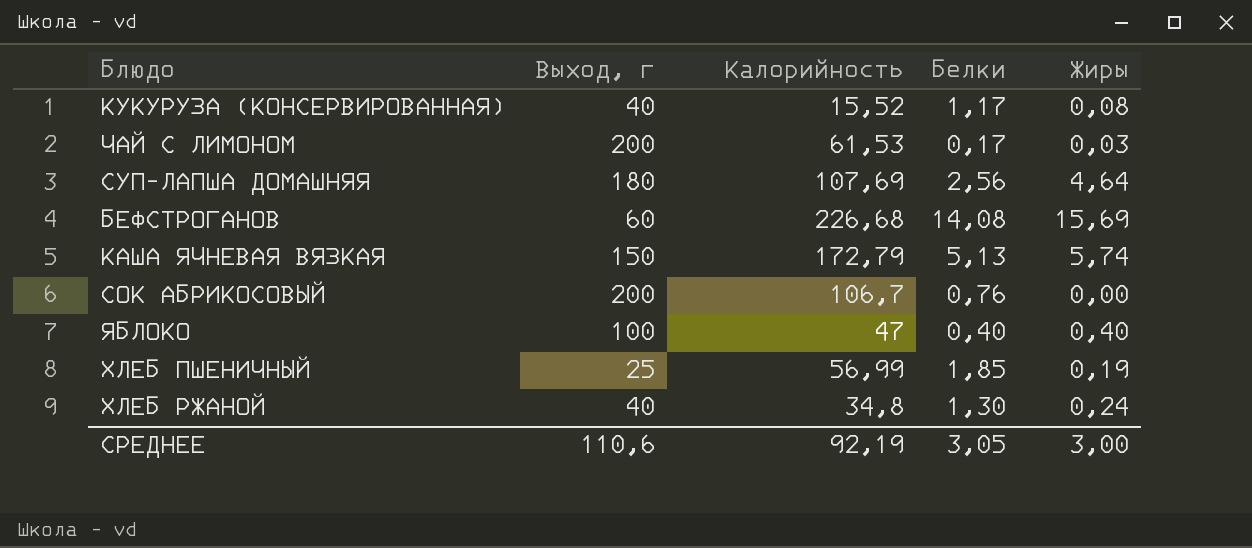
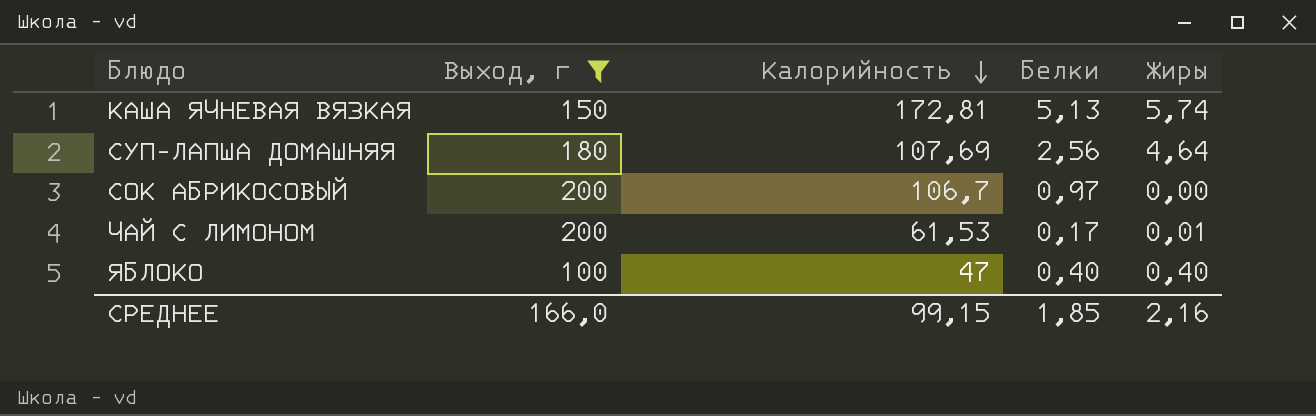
filter: none -> Выход, г >= 100
row order: none -> Калорийность descending
КАША ЯЧНЕВАЯ ВЯЗКАЯ | Калорийность: 172,79 -> 172,81
СОК АБРИКОСОВЫЙ | Белки: 0,76 -> 0,97
ЧАЙ С ЛИМОНОМ | Жиры: 0,03 -> 0,01
СРЕДНЕЕ | Выход, г: 110,6 -> 166,0
СРЕДНЕЕ | Калорийность: 92,19 -> 99,15
СРЕДНЕЕ | Белки: 3,05 -> 1,85
СРЕДНЕЕ | Жиры: 3,00 -> 2,16

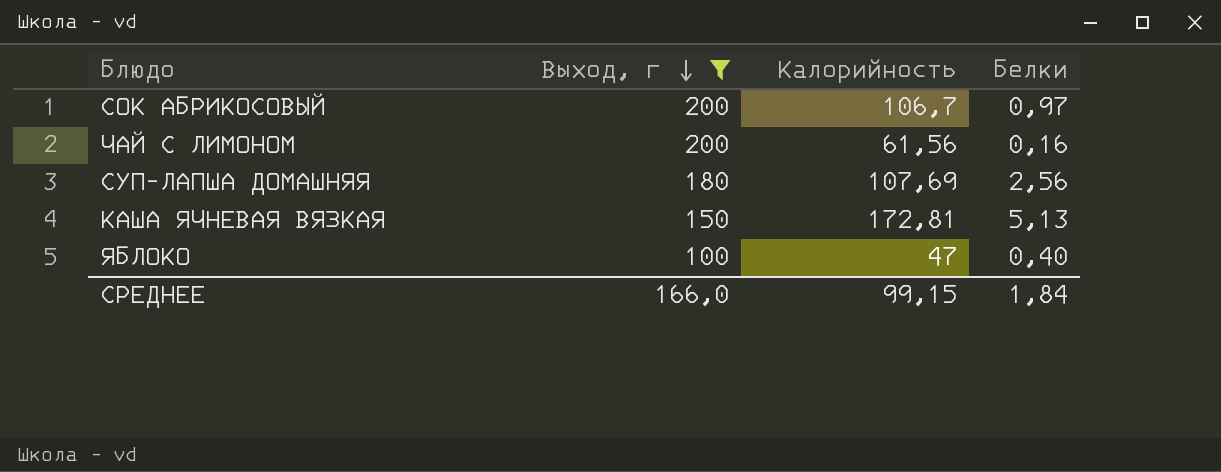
row order: Калорийность descending -> Выход, г descending
column Жиры | position: 5 -> none
ЧАЙ С ЛИМОНОМ | Калорийность: 61,53 -> 61,56
ЧАЙ С ЛИМОНОМ | Белки: 0,17 -> 0,16
СРЕДНЕЕ | Белки: 1,85 -> 1,84

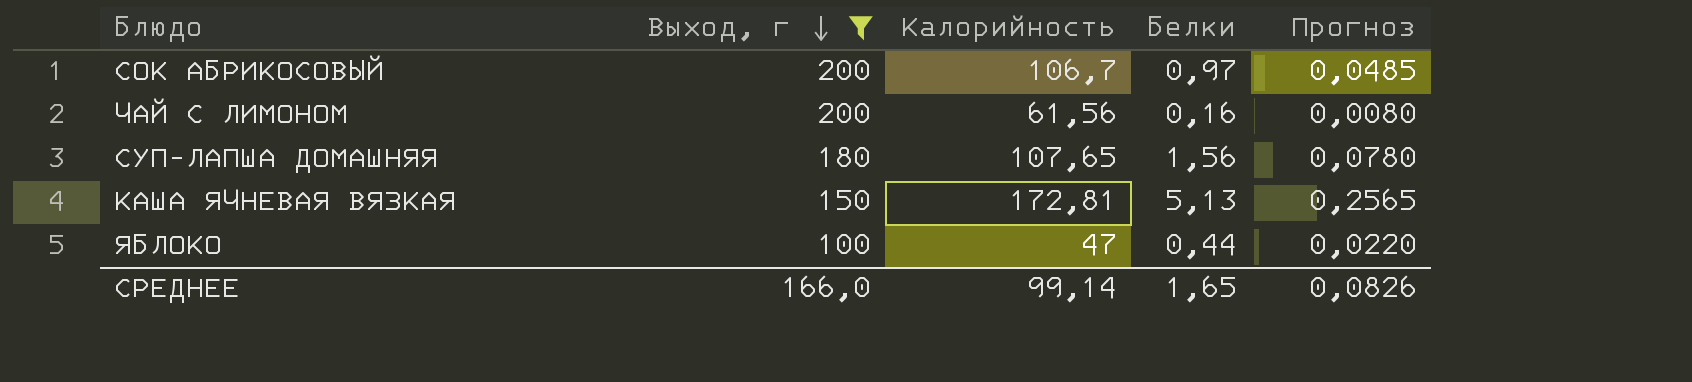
column Прогноз | formula: none -> [Белки] * 0,05
СУП-ЛАПША ДОМАШНЯЯ | Калорийность: 107,69 -> 107,65
СУП-ЛАПША ДОМАШНЯЯ | Белки: 2,56 -> 1,56
ЯБЛОКО | Белки: 0,40 -> 0,44
СРЕДНЕЕ | Калорийность: 99,15 -> 99,14
СРЕДНЕЕ | Белки: 1,84 -> 1,65

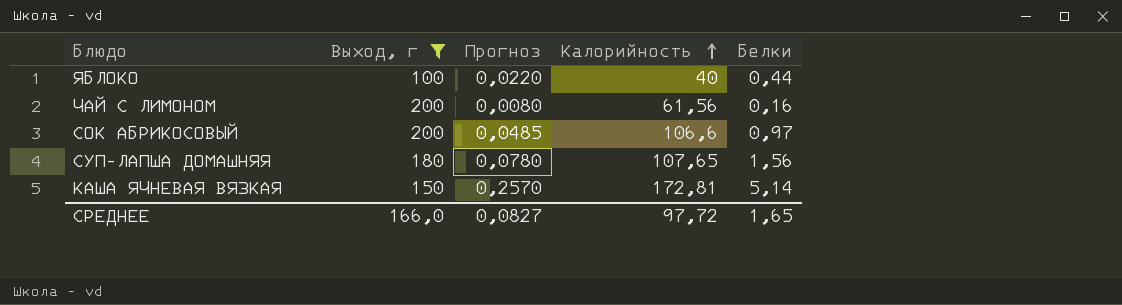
row order: Выход, г descending -> Калорийность ascending
column Прогноз | position: 5 -> 3
ЯБЛОКО | Калорийность: 47 -> 40
СОК АБРИКОСОВЫЙ | Калорийность: 106,7 -> 106,6
КАША ЯЧНЕВАЯ ВЯЗКАЯ | Прогноз: 0,2565 -> 0,2570
КАША ЯЧНЕВАЯ ВЯЗКАЯ | Белки: 5,13 -> 5,14
СРЕДНЕЕ | Прогноз: 0,0826 -> 0,0827
СРЕДНЕЕ | Калорийность: 99,14 -> 97,72

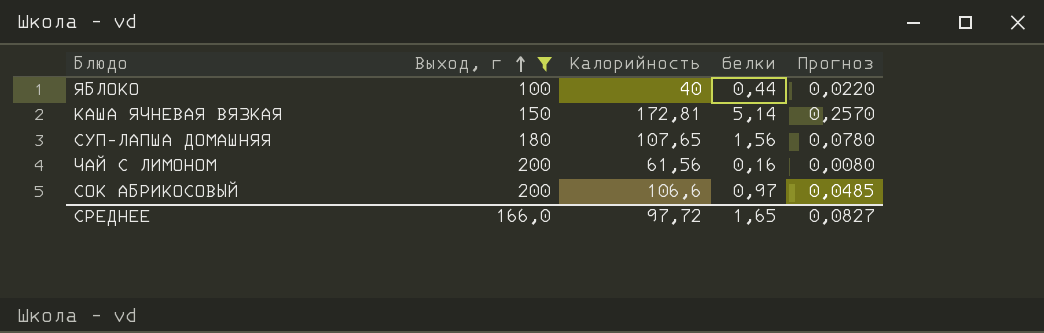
row order: Калорийность ascending -> Выход, г ascending
column name: Белки -> белки
column Прогноз | position: 3 -> 5

